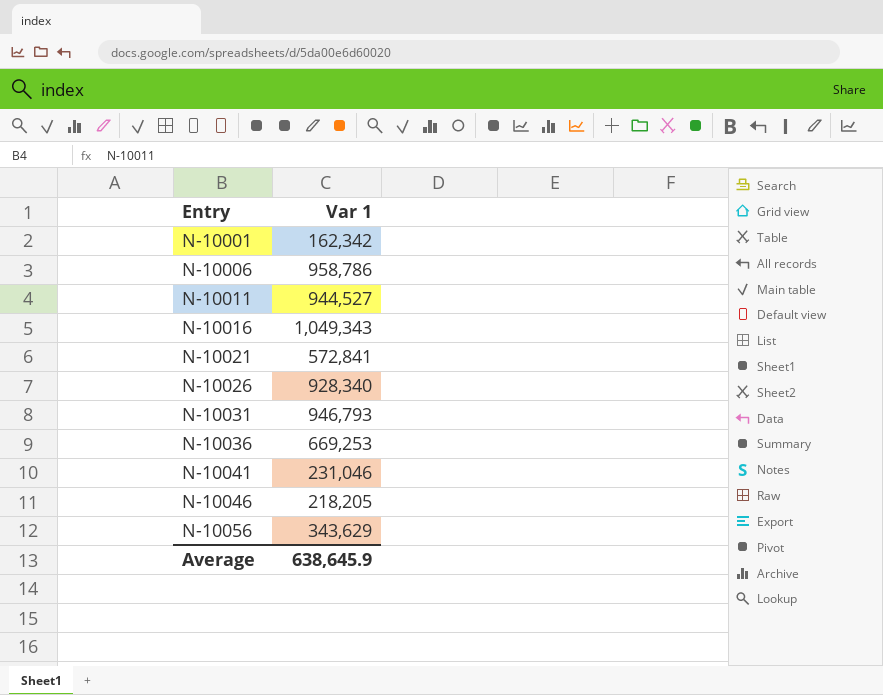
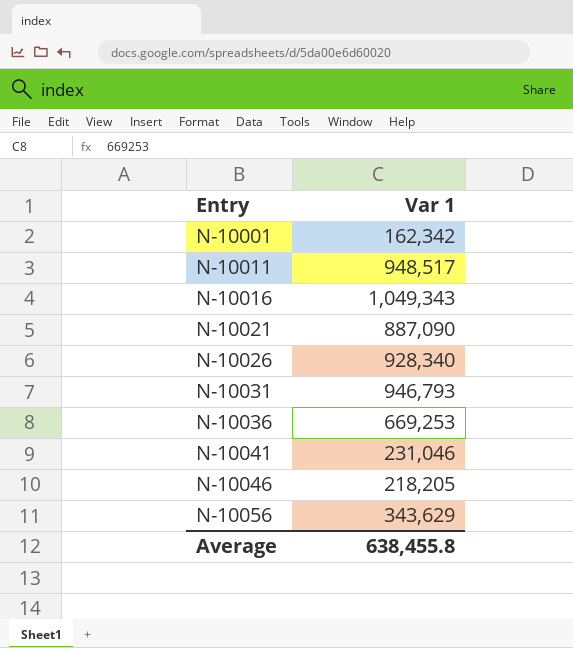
row N-10006: 958,786 -> none
N-10011 | Var 1: 944,527 -> 948,517
N-10021 | Var 1: 572,841 -> 887,090
Average | Var 1: 638,645.9 -> 638,455.8

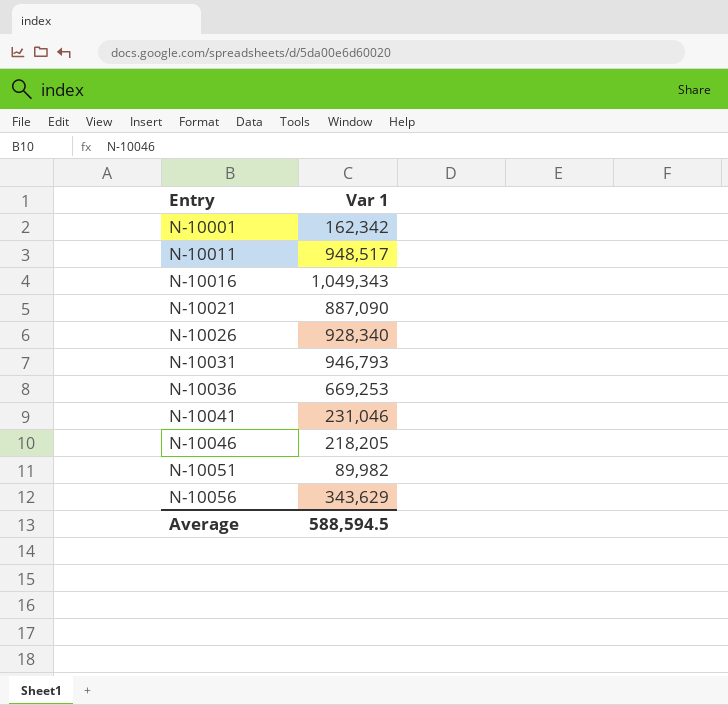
row N-10051: none -> 89,982
Average | Var 1: 638,455.8 -> 588,594.5

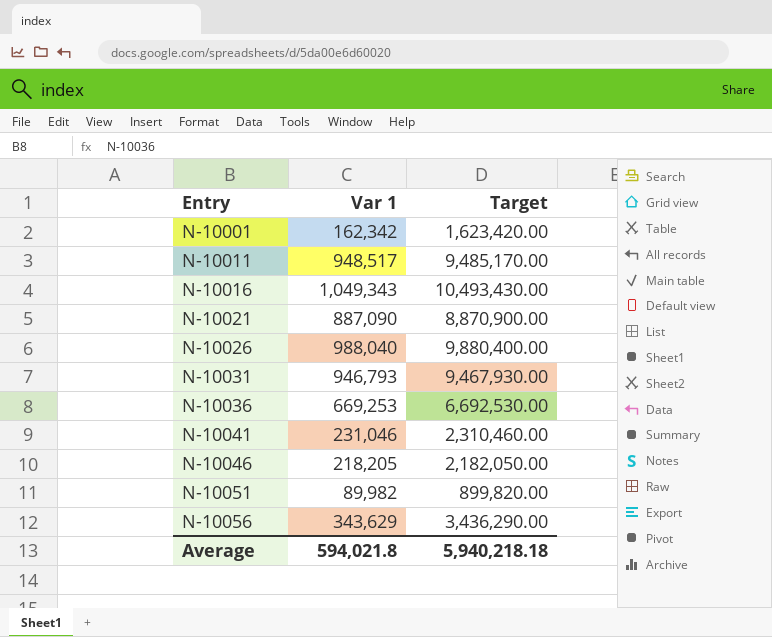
column Target | formula: none -> [Var 1] * 10
N-10026 | Var 1: 928,340 -> 988,040
Average | Var 1: 588,594.5 -> 594,021.8

